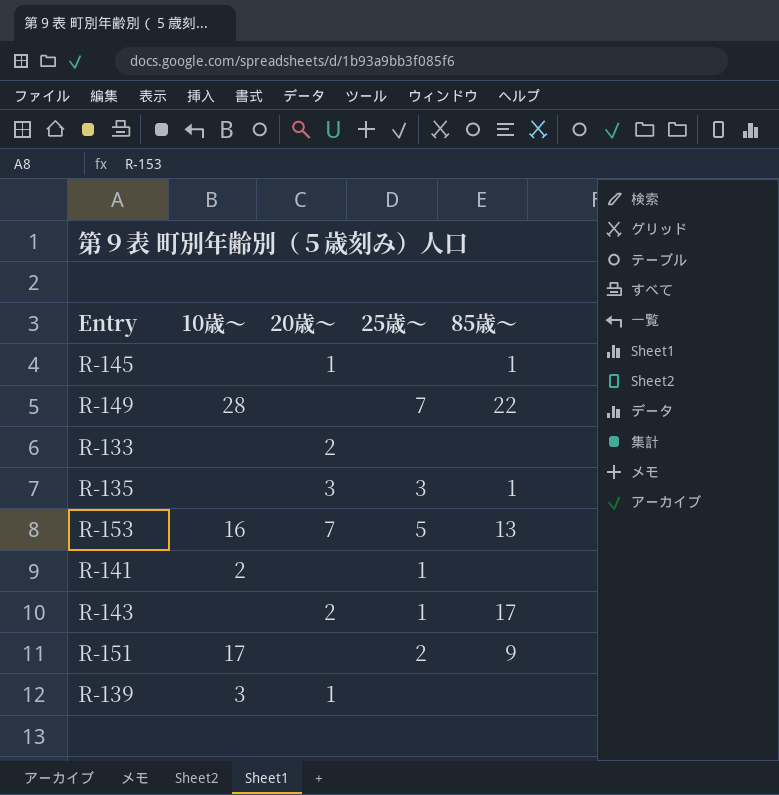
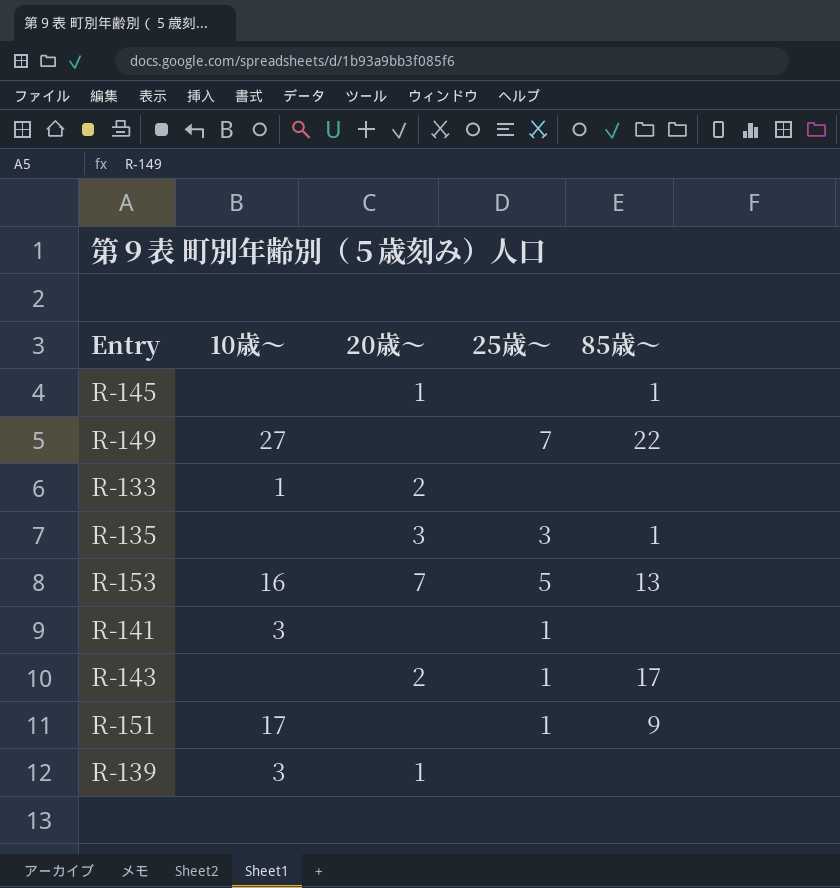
R-149 | 10歳～: 28 -> 27
R-133 | 10歳～: none -> 1
R-141 | 10歳～: 2 -> 3
R-151 | 25歳～: 2 -> 1

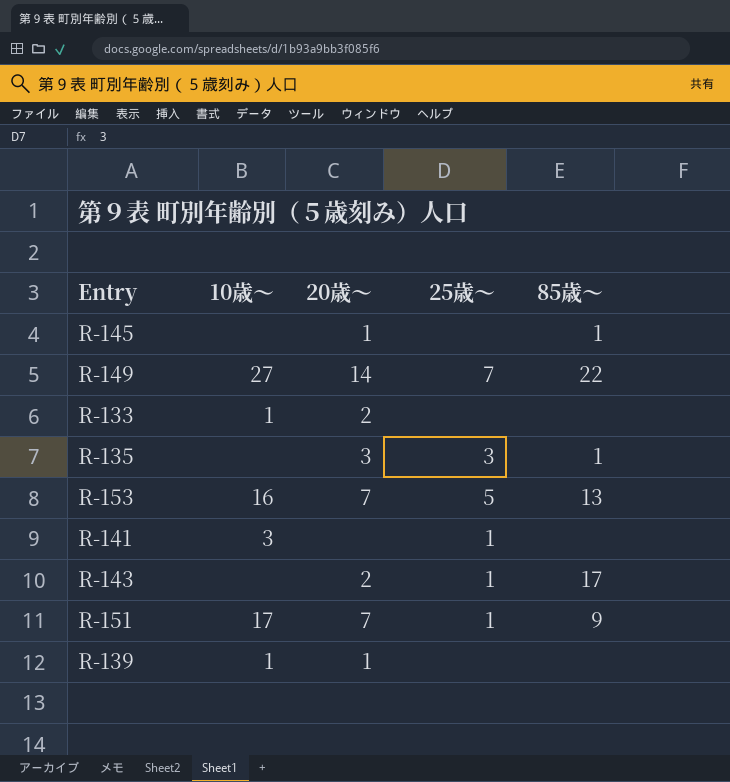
R-149 | 20歳～: none -> 14
R-151 | 20歳～: none -> 7
R-139 | 10歳～: 3 -> 1

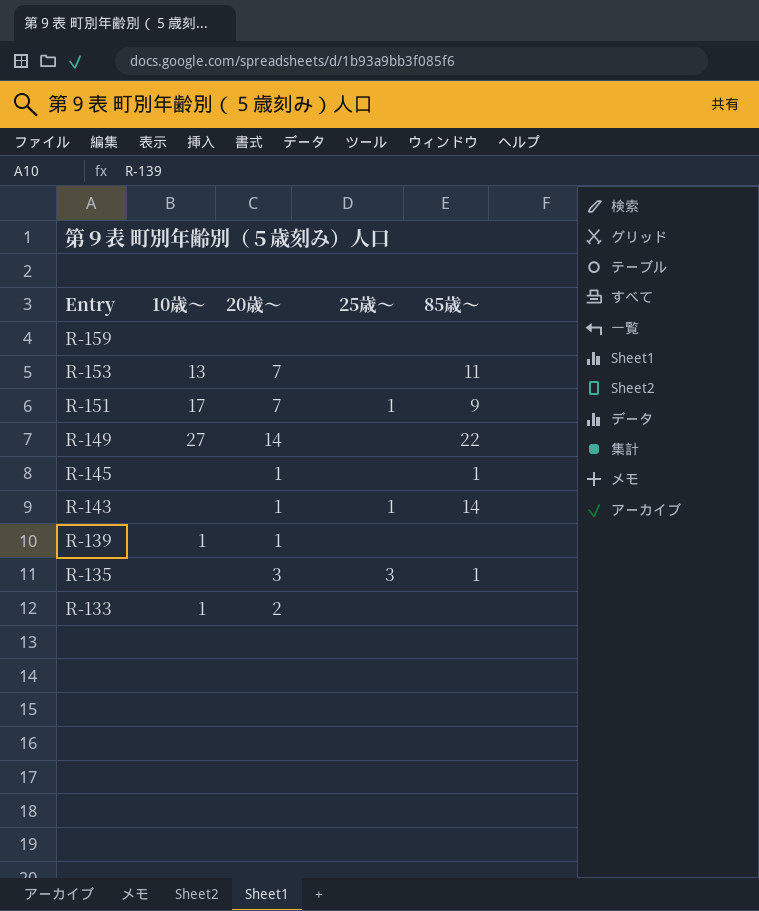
row order: none -> Entry descending
row R-141: 3 | none | 1 | none -> none
row R-159: none -> none | none | none | none
R-153 | 10歳～: 16 -> 13
R-153 | 25歳～: 5 -> none
R-153 | 85歳～: 13 -> 11
R-149 | 25歳～: 7 -> none
R-143 | 20歳～: 2 -> 1
R-143 | 85歳～: 17 -> 14

